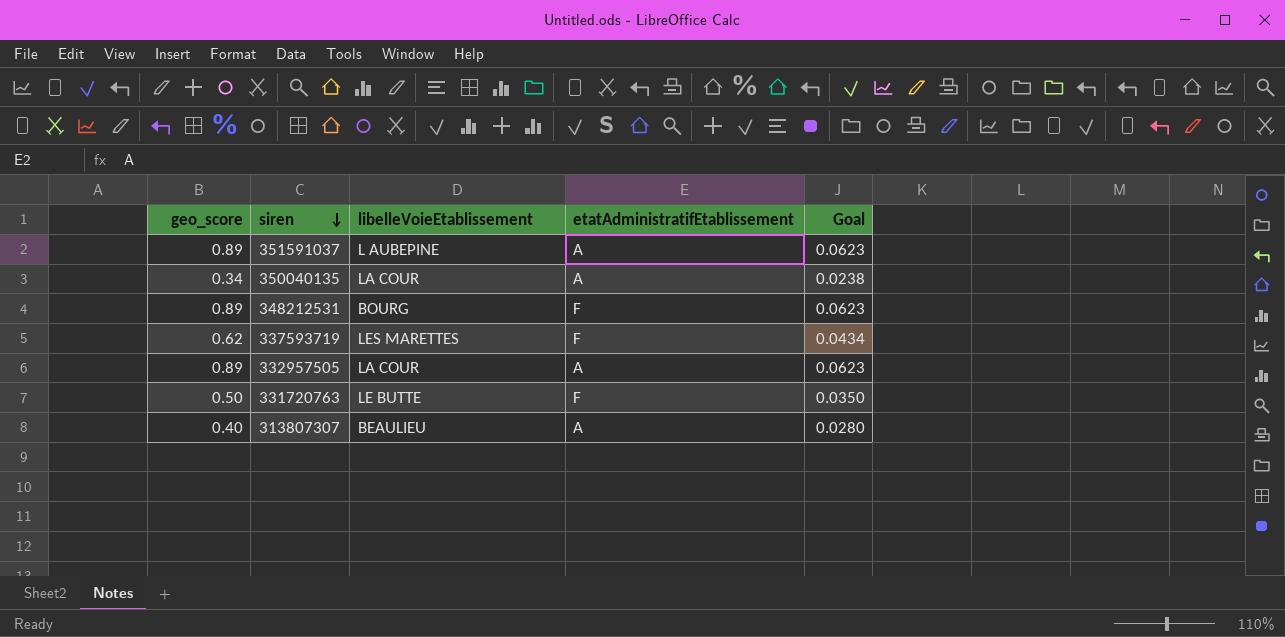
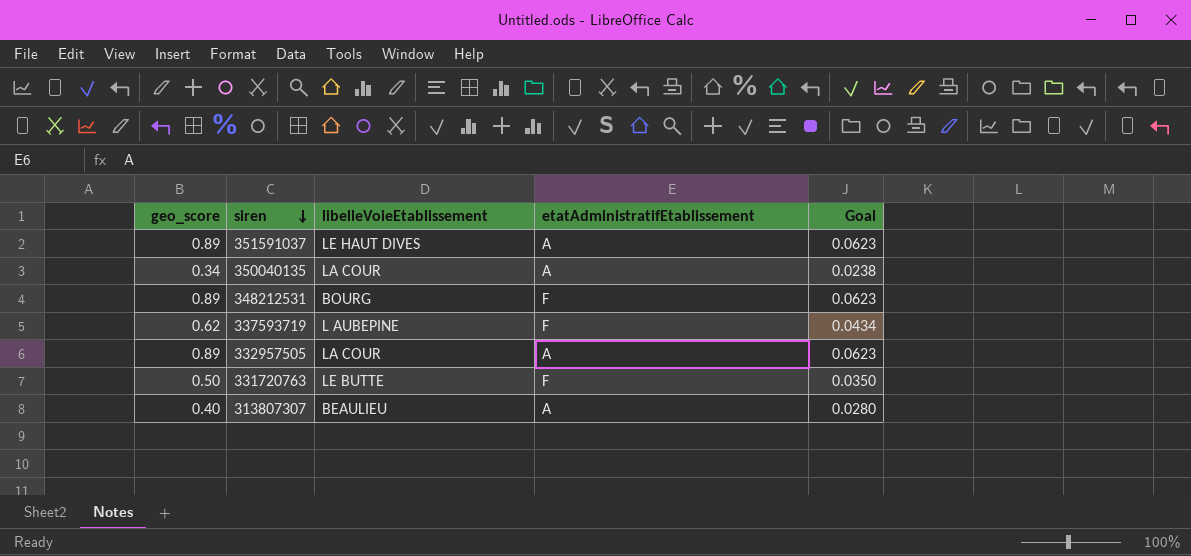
351591037 | libelleVoieEtablissement: L AUBEPINE -> LE HAUT DIVES
337593719 | libelleVoieEtablissement: LES MARETTES -> L AUBEPINE

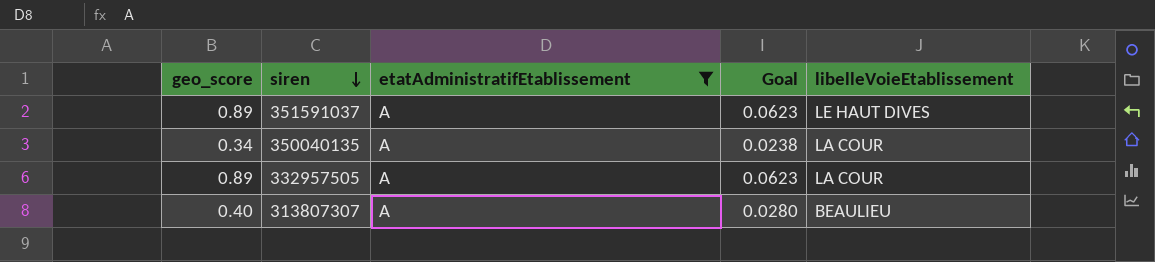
filter: none -> etatAdministratifEtablissement = A
column libelleVoieEtablissement | position: 3 -> 5

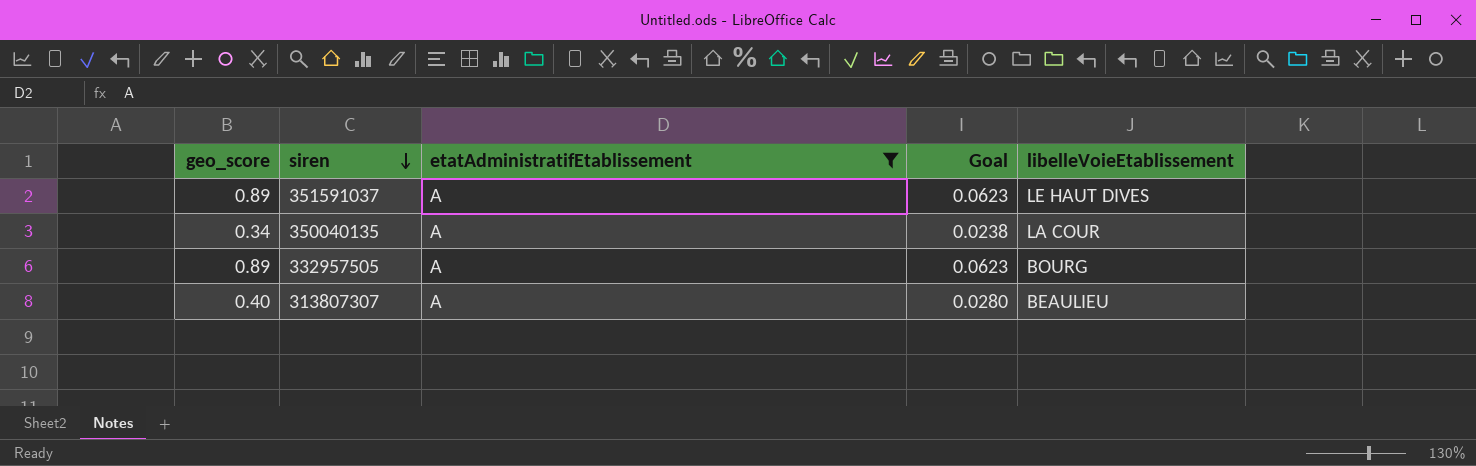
332957505 | libelleVoieEtablissement: LA COUR -> BOURG

